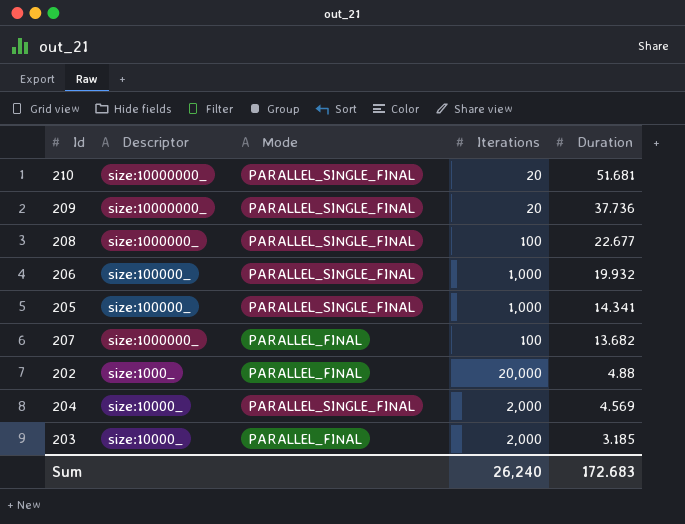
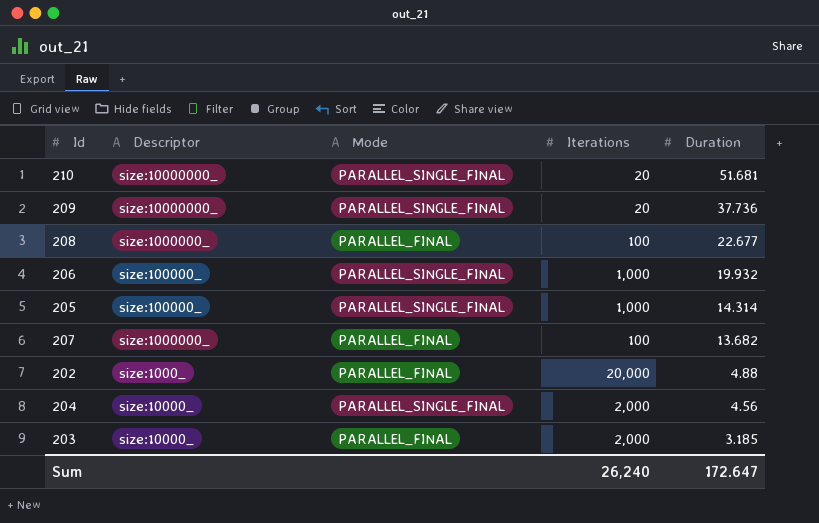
208 | Mode: PARALLEL_SINGLE_FINAL -> PARALLEL_FINAL
205 | Duration: 14.341 -> 14.314
204 | Duration: 4.569 -> 4.56
Sum | Duration: 172.683 -> 172.647

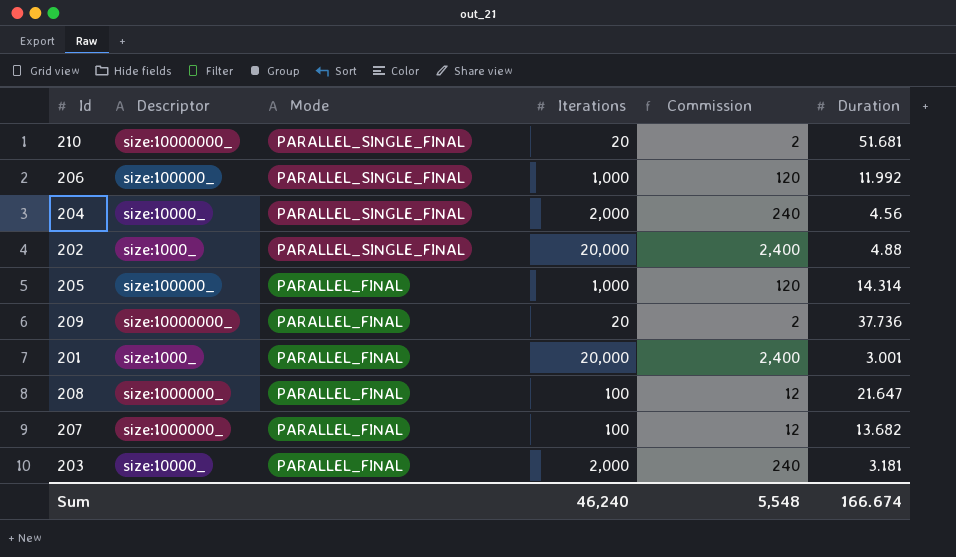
row order: Duration descending -> Mode descending
column Commission | formula: none -> [Iterations] * 0.12
206 | Duration: 19.932 -> 11.992
202 | Mode: PARALLEL_FINAL -> PARALLEL_SINGLE_FINAL
205 | Mode: PARALLEL_SINGLE_FINAL -> PARALLEL_FINAL
209 | Mode: PARALLEL_SINGLE_FINAL -> PARALLEL_FINAL
row 201: none -> size:1000_ | PARALLEL_FINAL | 20,000 | 2,400 | 3.001
208 | Duration: 22.677 -> 21.647
203 | Duration: 3.185 -> 3.181
Sum | Iterations: 26,240 -> 46,240
Sum | Duration: 172.647 -> 166.674

